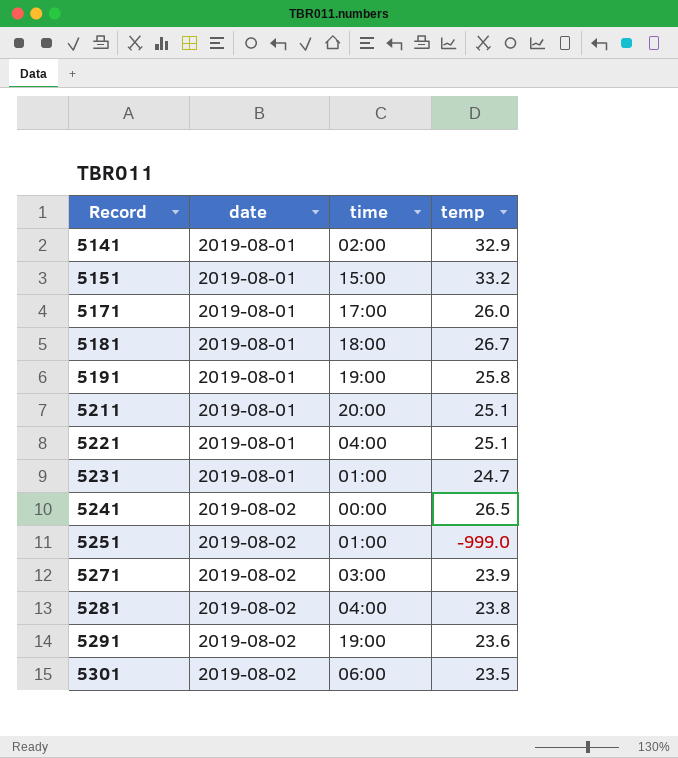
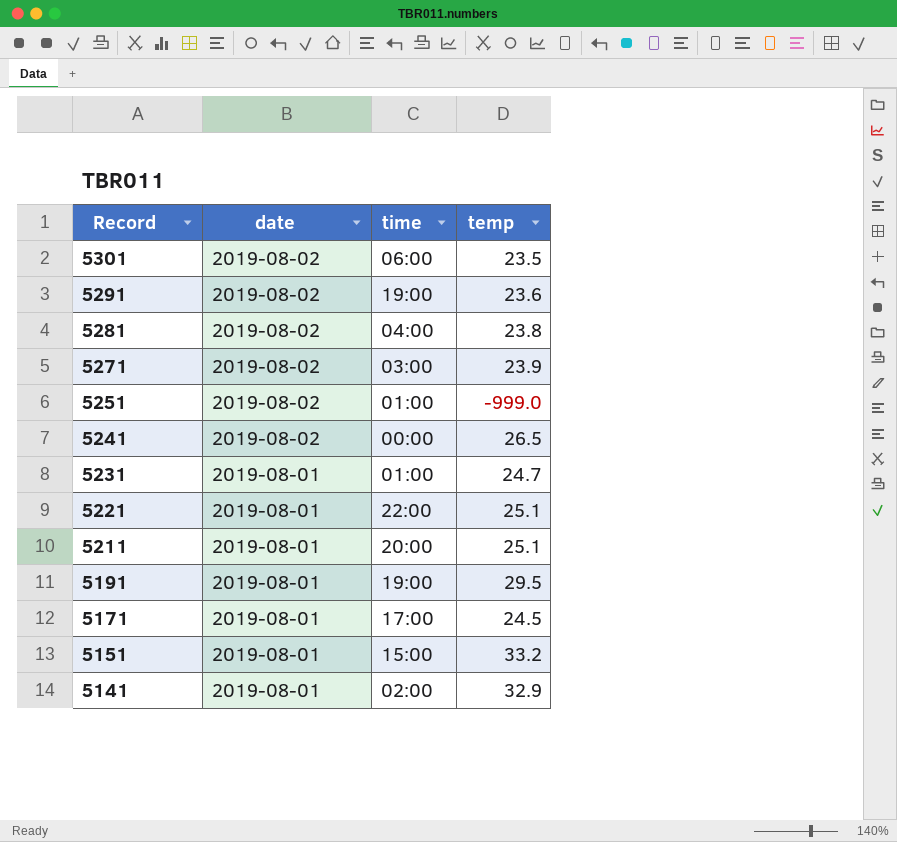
row order: Record ascending -> Record descending
row 5181: 2019-08-01 | 18:00 | 26.7 -> none
5221 | time: 04:00 -> 22:00
5191 | temp: 25.8 -> 29.5
5171 | temp: 26.0 -> 24.5

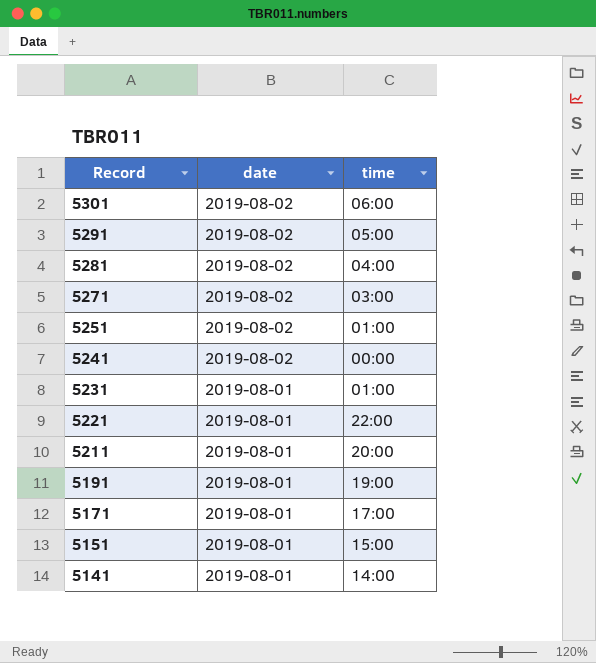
column temp | position: 4 -> none
5291 | time: 19:00 -> 05:00
5141 | time: 02:00 -> 14:00

